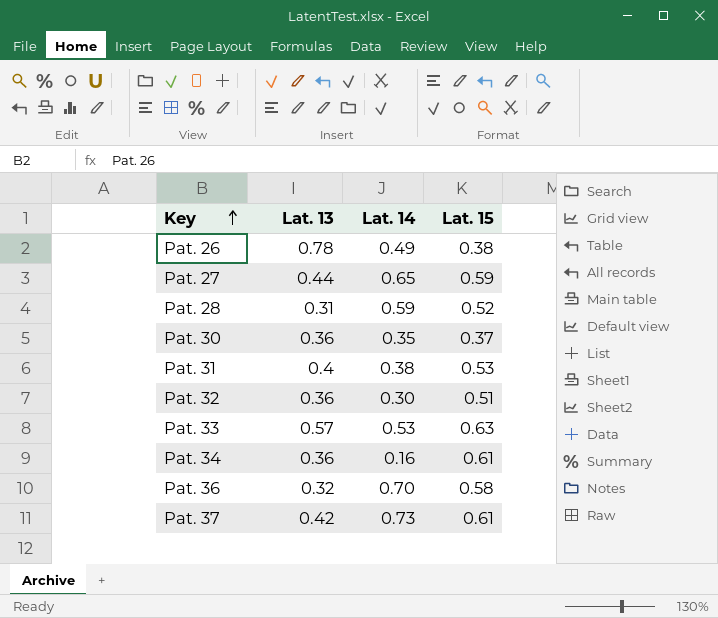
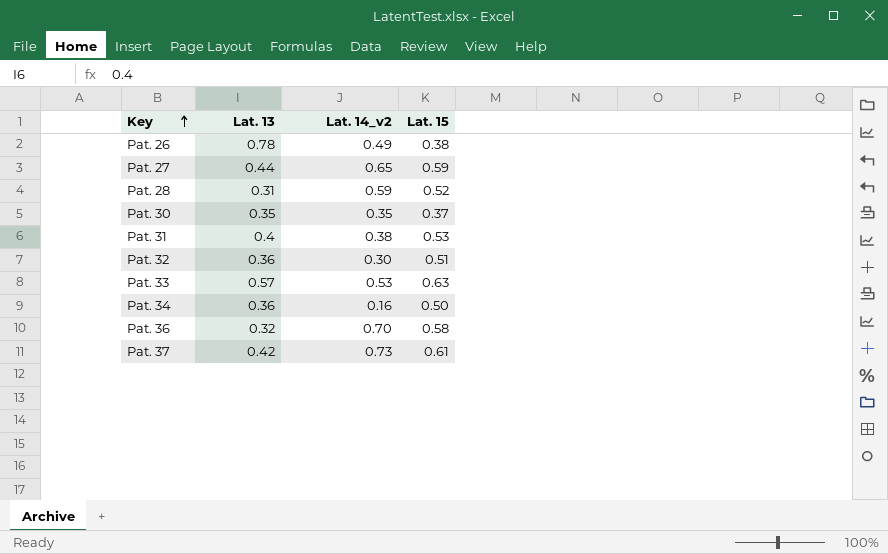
column name: Lat. 14 -> Lat. 14_v2
Pat. 30 | Lat. 13: 0.36 -> 0.35
Pat. 34 | Lat. 15: 0.61 -> 0.50

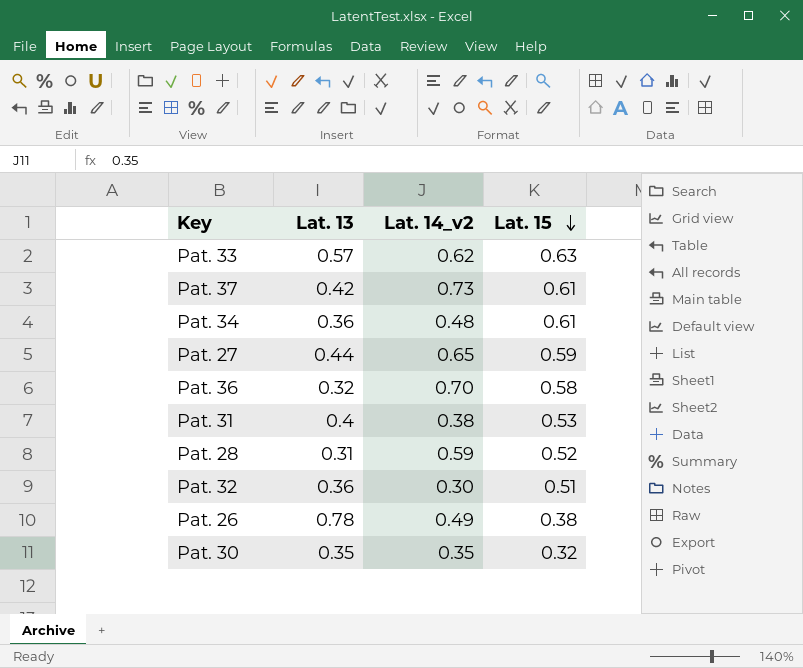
row order: Key ascending -> Lat. 15 descending
Pat. 33 | Lat. 14_v2: 0.53 -> 0.62
Pat. 34 | Lat. 14_v2: 0.16 -> 0.48
Pat. 34 | Lat. 15: 0.50 -> 0.61
Pat. 30 | Lat. 15: 0.37 -> 0.32

